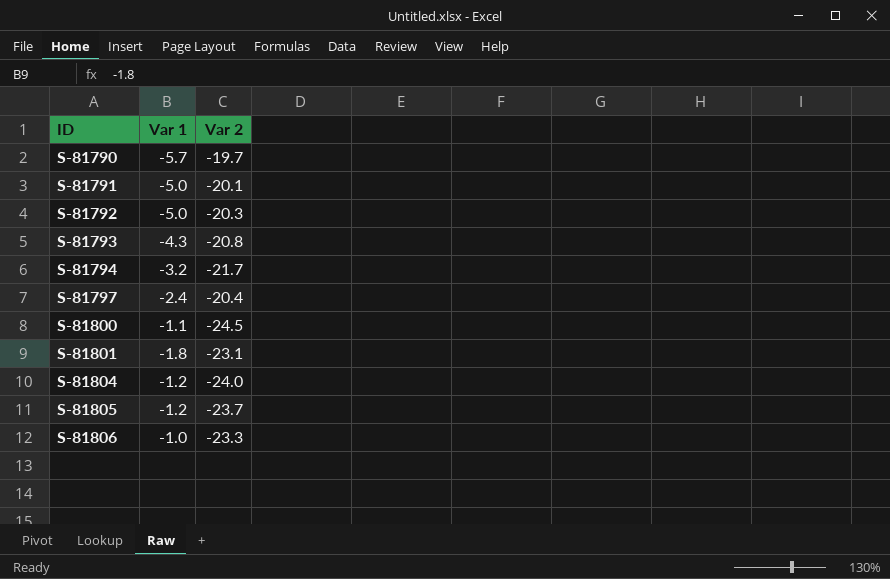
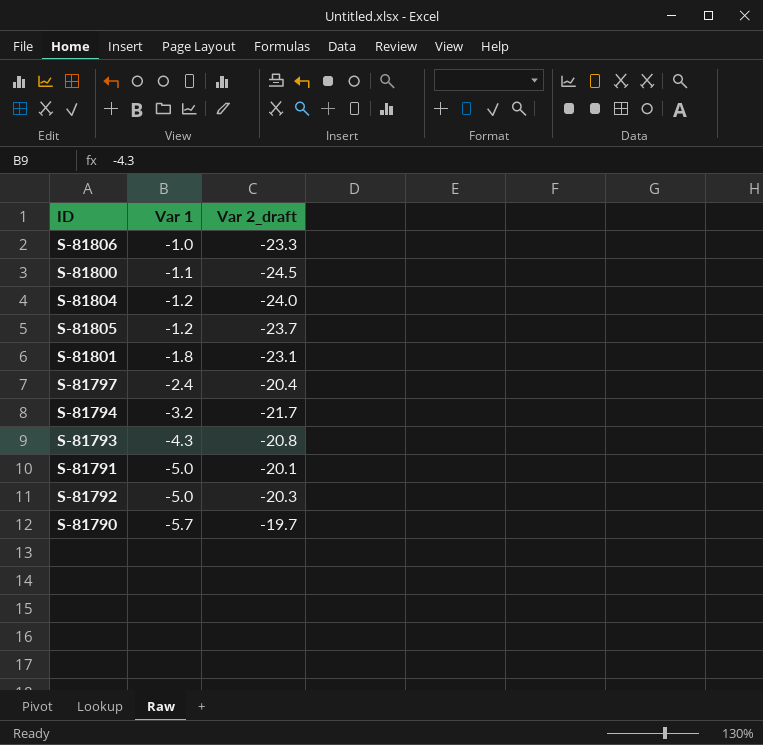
row order: ID ascending -> Var 1 descending
column name: Var 2 -> Var 2_draft

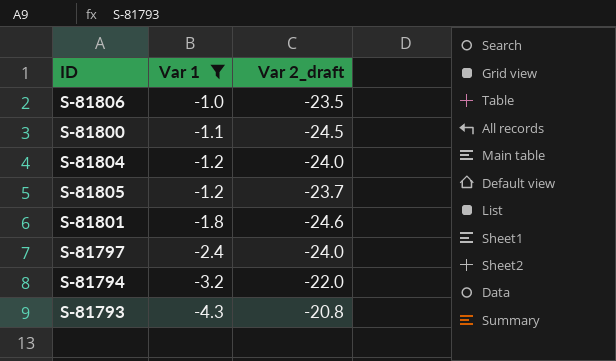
filter: none -> Var 1 >= -4.3
S-81806 | Var 2_draft: -23.3 -> -23.5
S-81801 | Var 2_draft: -23.1 -> -24.6
S-81797 | Var 2_draft: -20.4 -> -24.0
S-81794 | Var 2_draft: -21.7 -> -22.0

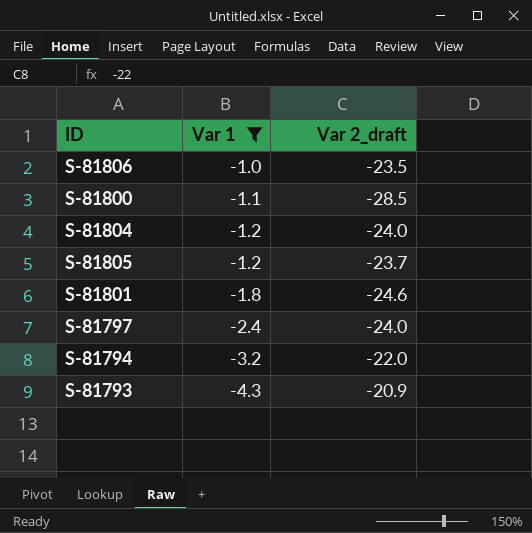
S-81800 | Var 2_draft: -24.5 -> -28.5
S-81793 | Var 2_draft: -20.8 -> -20.9

